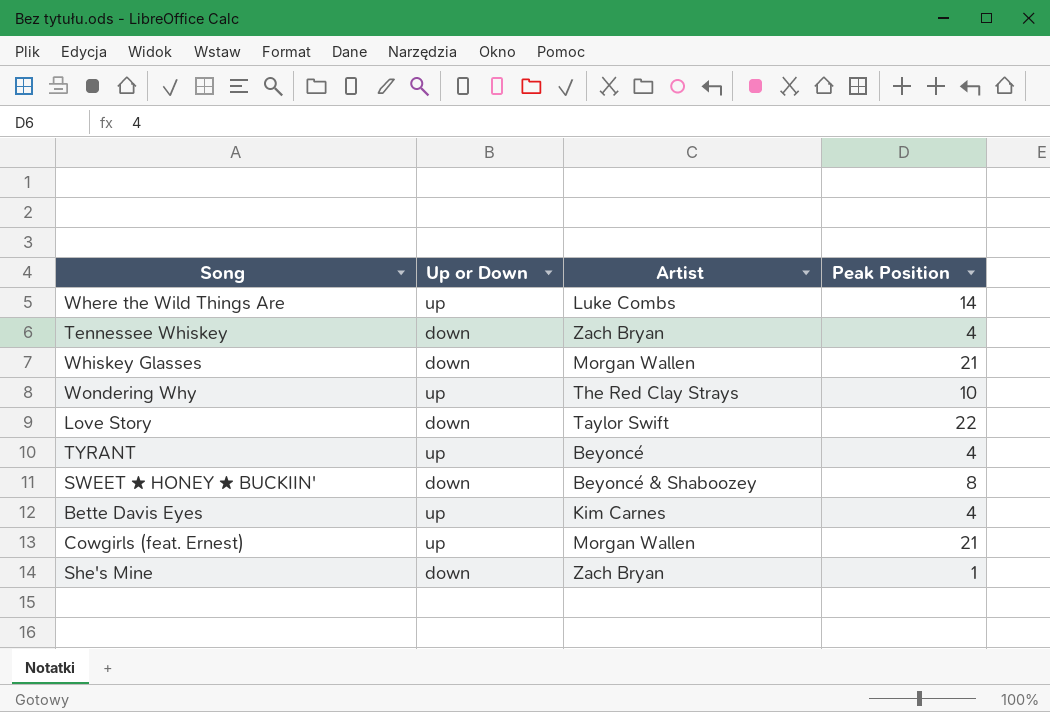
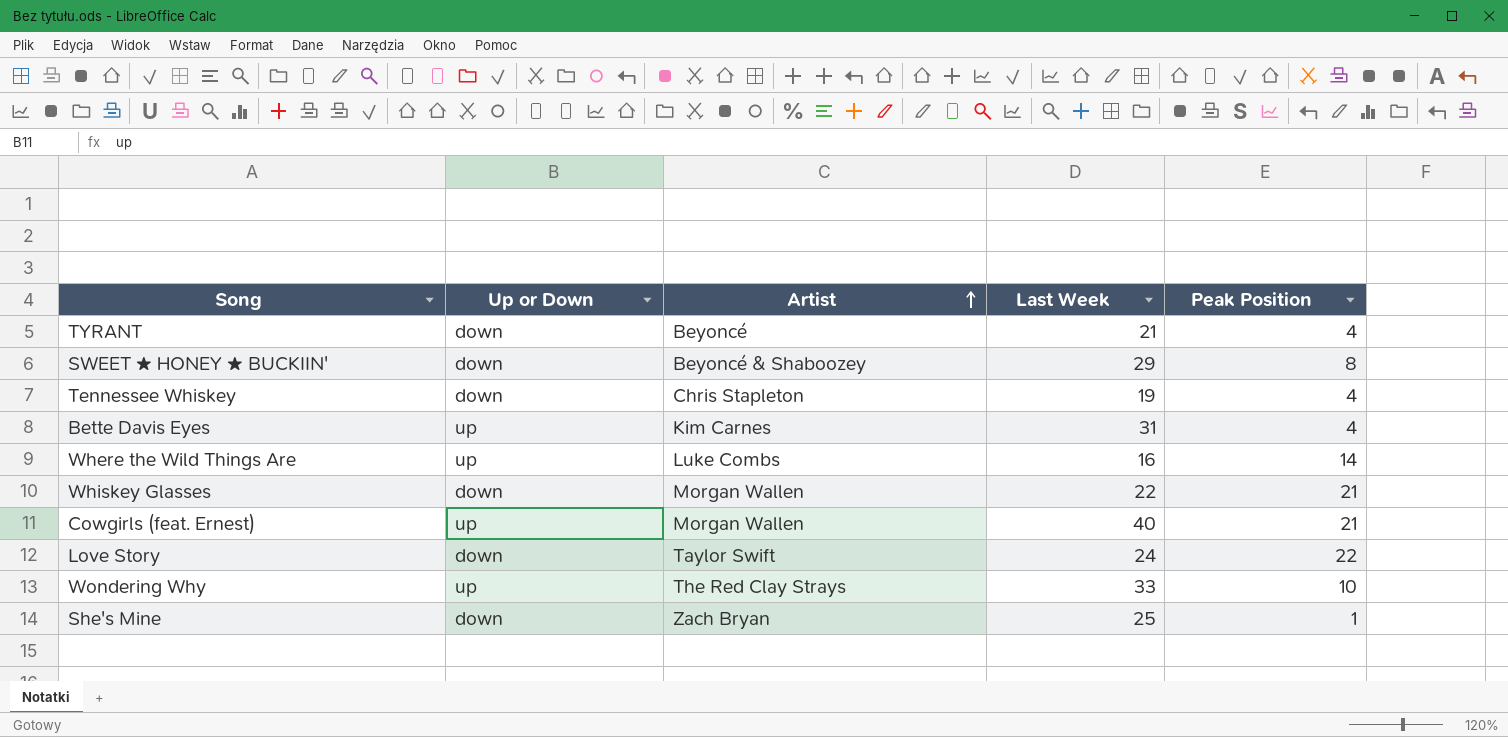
row order: none -> Artist ascending
column Last Week | position: none -> 4
TYRANT | Up or Down: up -> down
Tennessee Whiskey | Artist: Zach Bryan -> Chris Stapleton

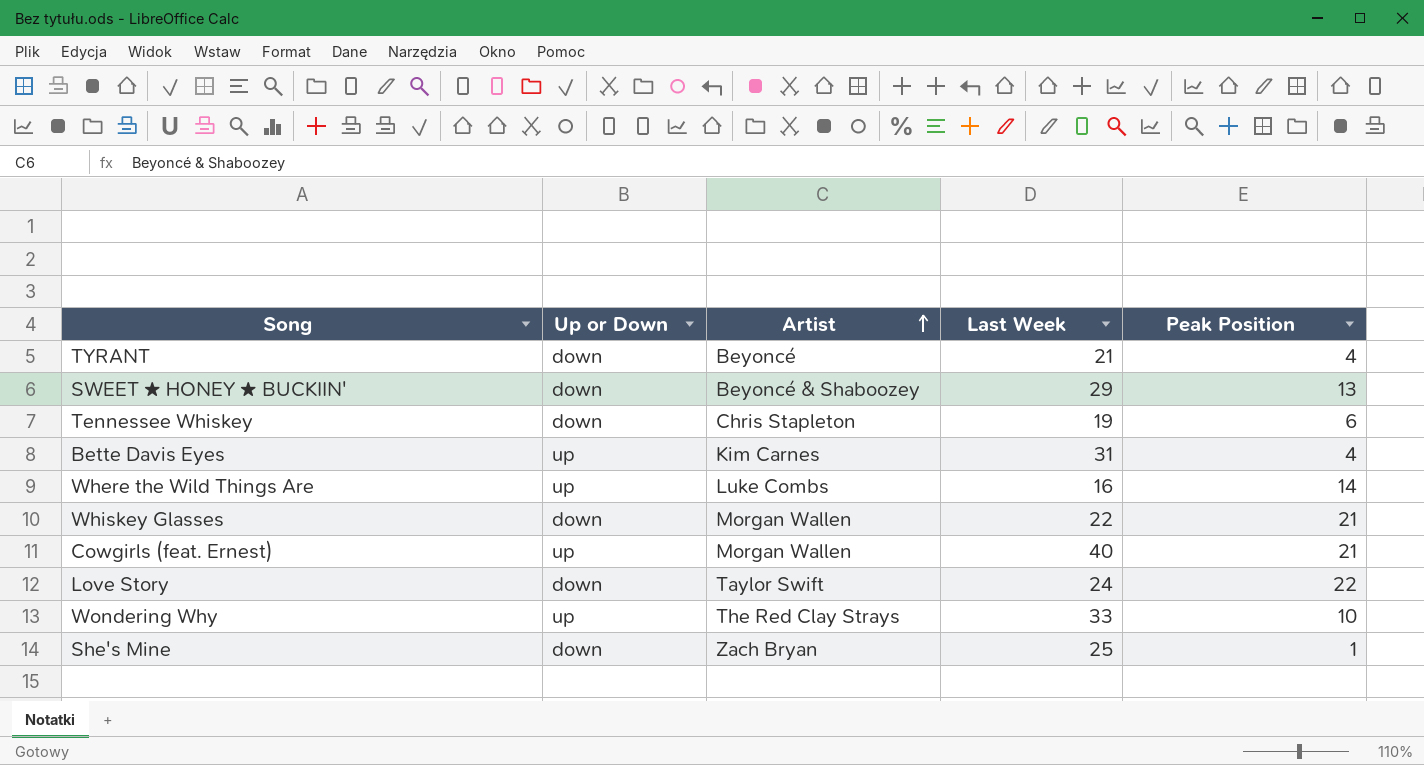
SWEET ★ HONEY ★ BUCKIIN' | Peak Position: 8 -> 13
Tennessee Whiskey | Peak Position: 4 -> 6

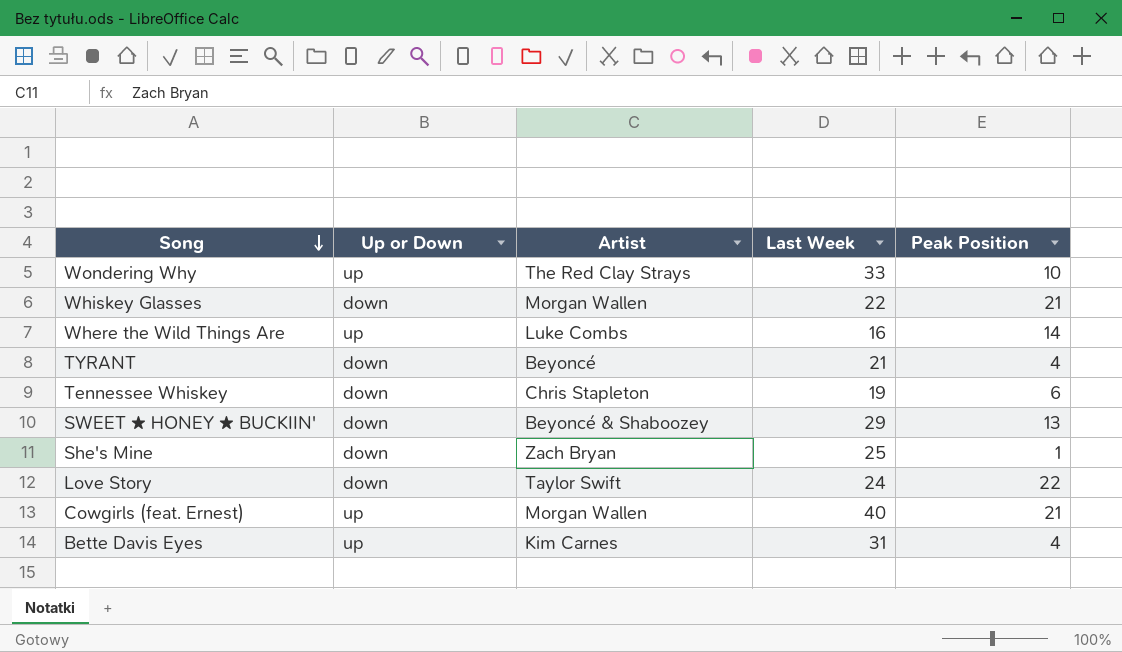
row order: Artist ascending -> Song descending

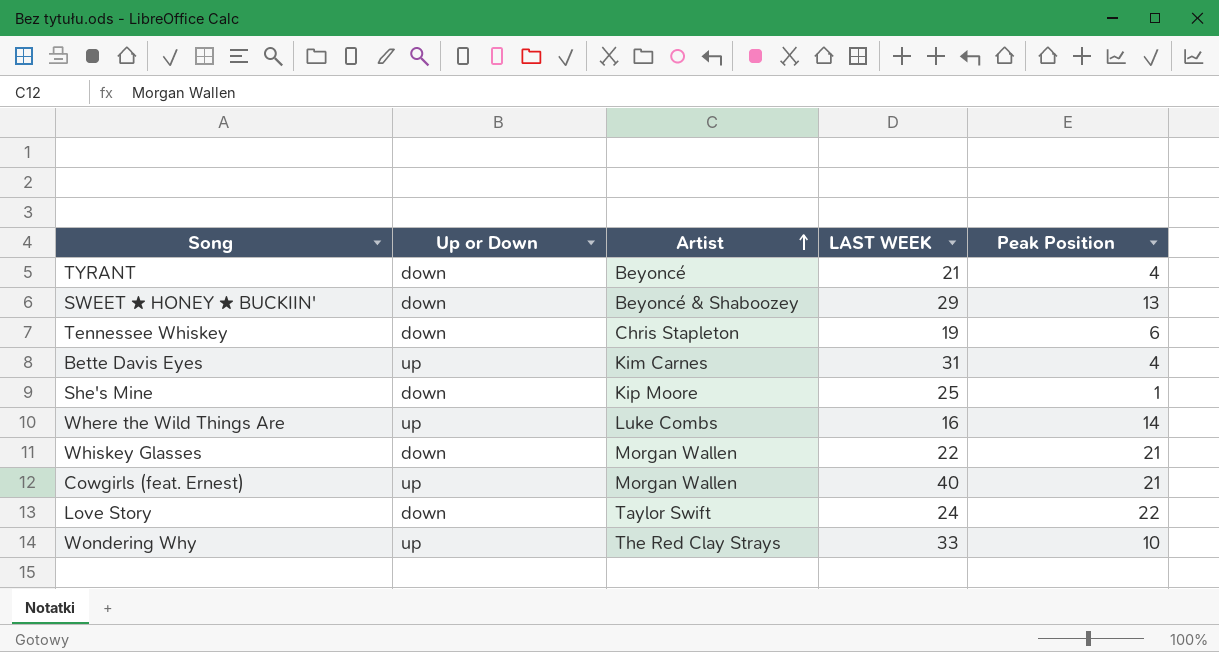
row order: Song descending -> Artist ascending
column name: Last Week -> LAST WEEK
She's Mine | Artist: Zach Bryan -> Kip Moore

